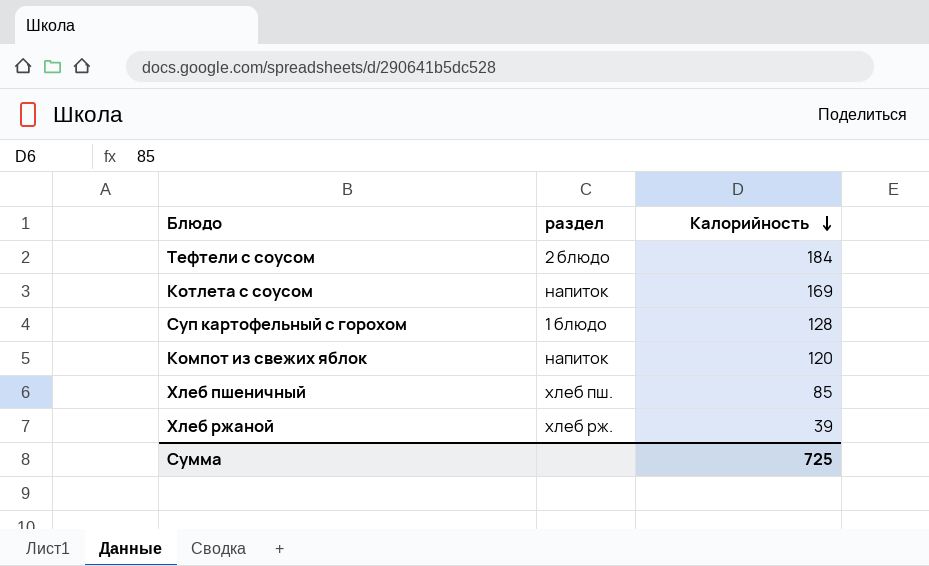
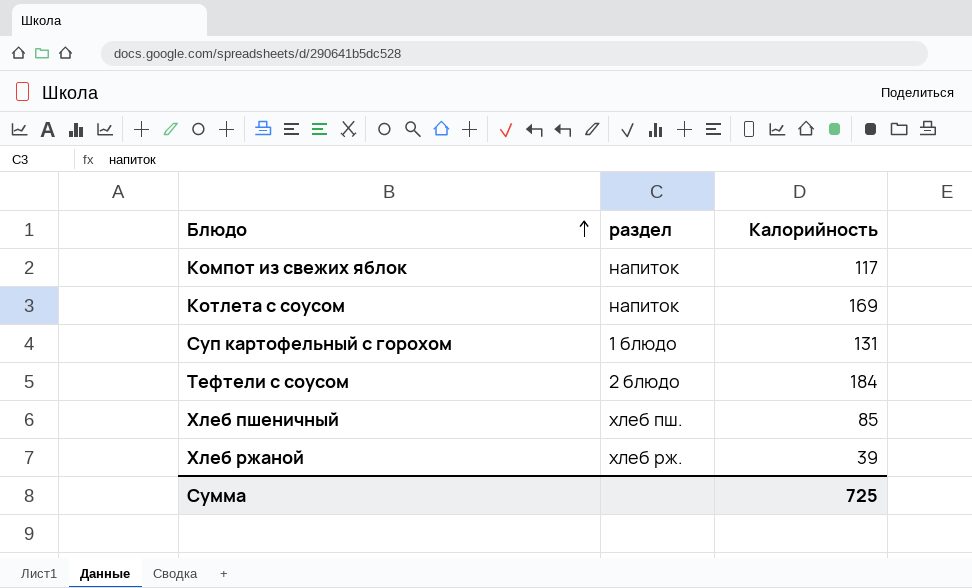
row order: Калорийность descending -> Блюдо ascending
Компот из свежих яблок | Калорийность: 120 -> 117
Суп картофельный с горохом | Калорийность: 128 -> 131

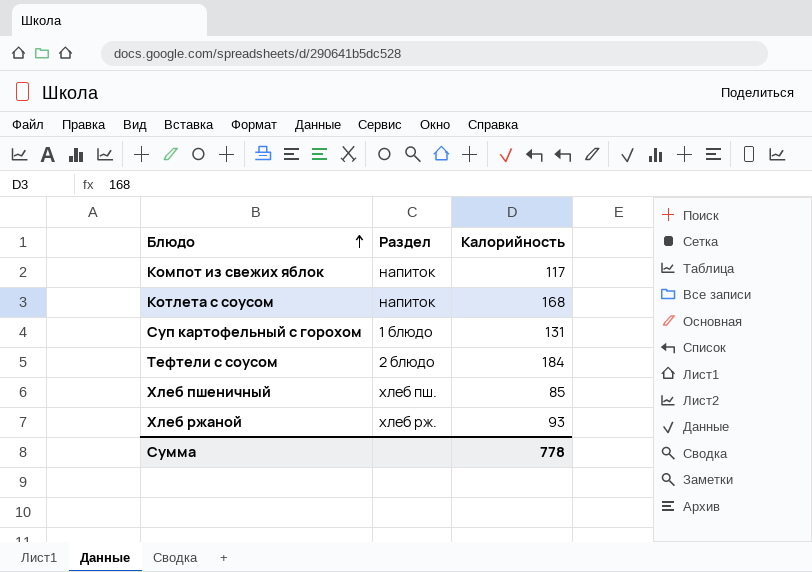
column name: раздел -> Раздел
Котлета с соусом | Калорийность: 169 -> 168
Хлеб ржаной | Калорийность: 39 -> 93
Сумма | Калорийность: 725 -> 778

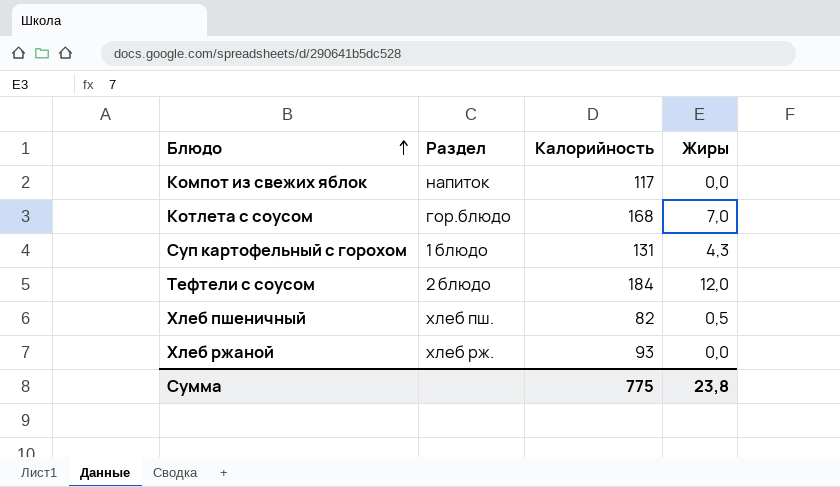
column Жиры | position: none -> 4
Котлета с соусом | Раздел: напиток -> гор.блюдо
Хлеб пшеничный | Калорийность: 85 -> 82
Сумма | Калорийность: 778 -> 775

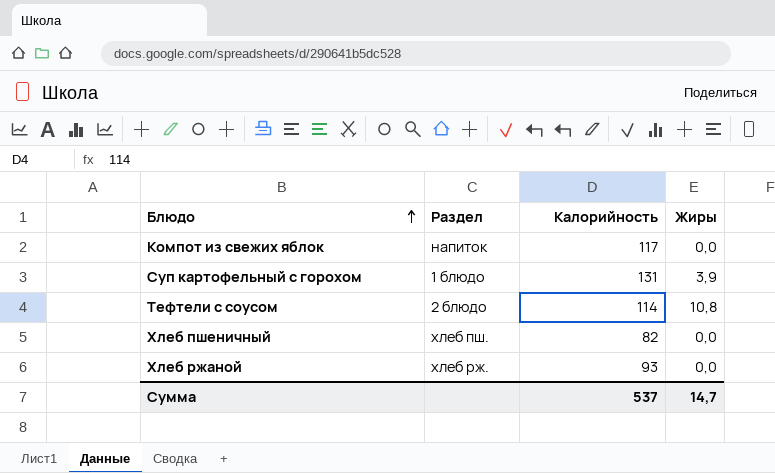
row Котлета с соусом: гор.блюдо | 168 | 7,0 -> none
Суп картофельный с горохом | Жиры: 4,3 -> 3,9
Тефтели с соусом | Калорийность: 184 -> 114
Тефтели с соусом | Жиры: 12,0 -> 10,8
Хлеб пшеничный | Жиры: 0,5 -> 0,0
Сумма | Калорийность: 775 -> 537
Сумма | Жиры: 23,8 -> 14,7

